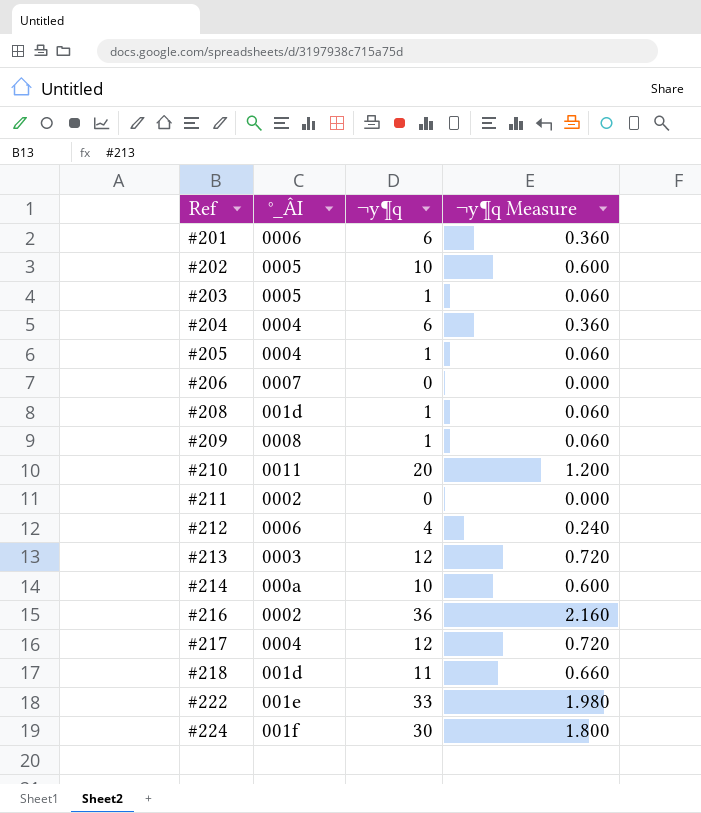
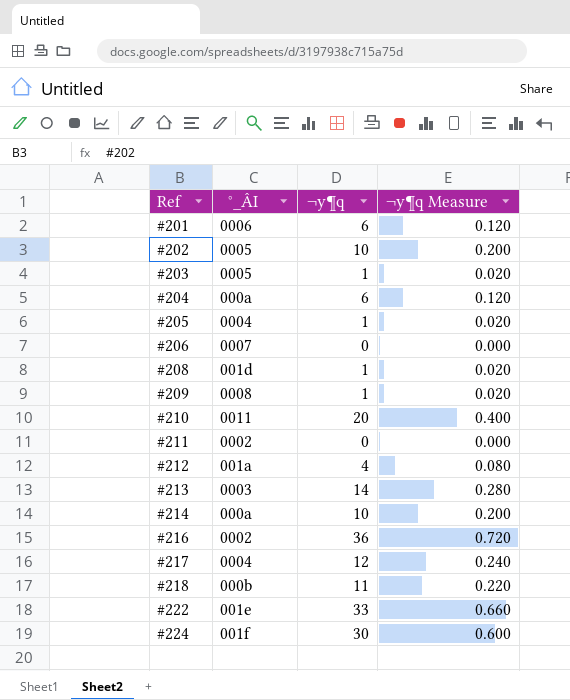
column ¬y¶q Measure | formula: [¬y¶q] * 0.06 -> [¬y¶q] * 0.02
#204 | °_ÂI: 0004 -> 000a
#212 | °_ÂI: 0006 -> 001a
#213 | ¬y¶q: 12 -> 14
#218 | °_ÂI: 001d -> 000b

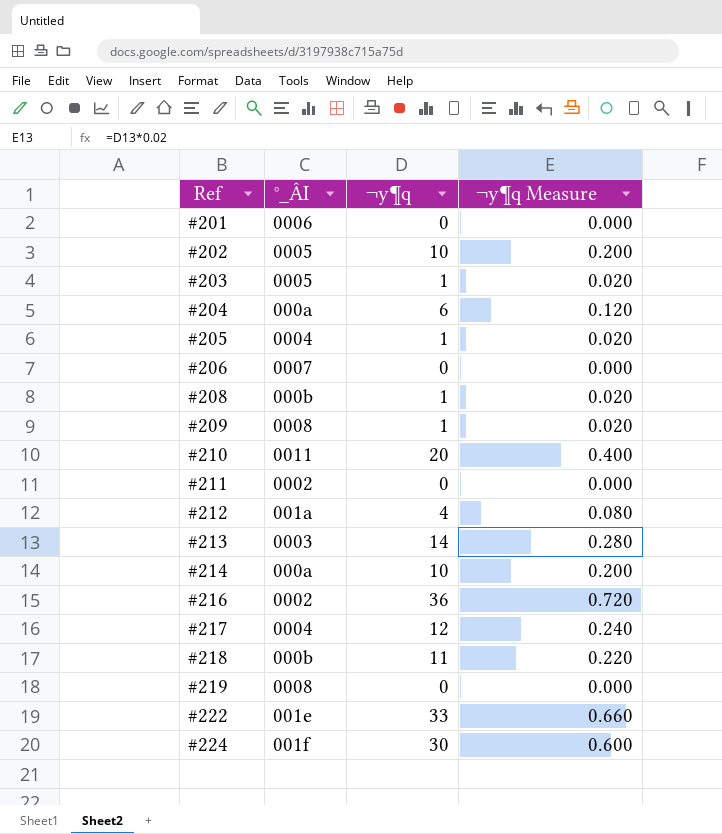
#201 | ¬y¶q: 6 -> 0
#201 | ¬y¶q Measure: 0.120 -> 0.000
#208 | °_ÂI: 001d -> 000b
row #219: none -> 0008 | 0 | 0.000

